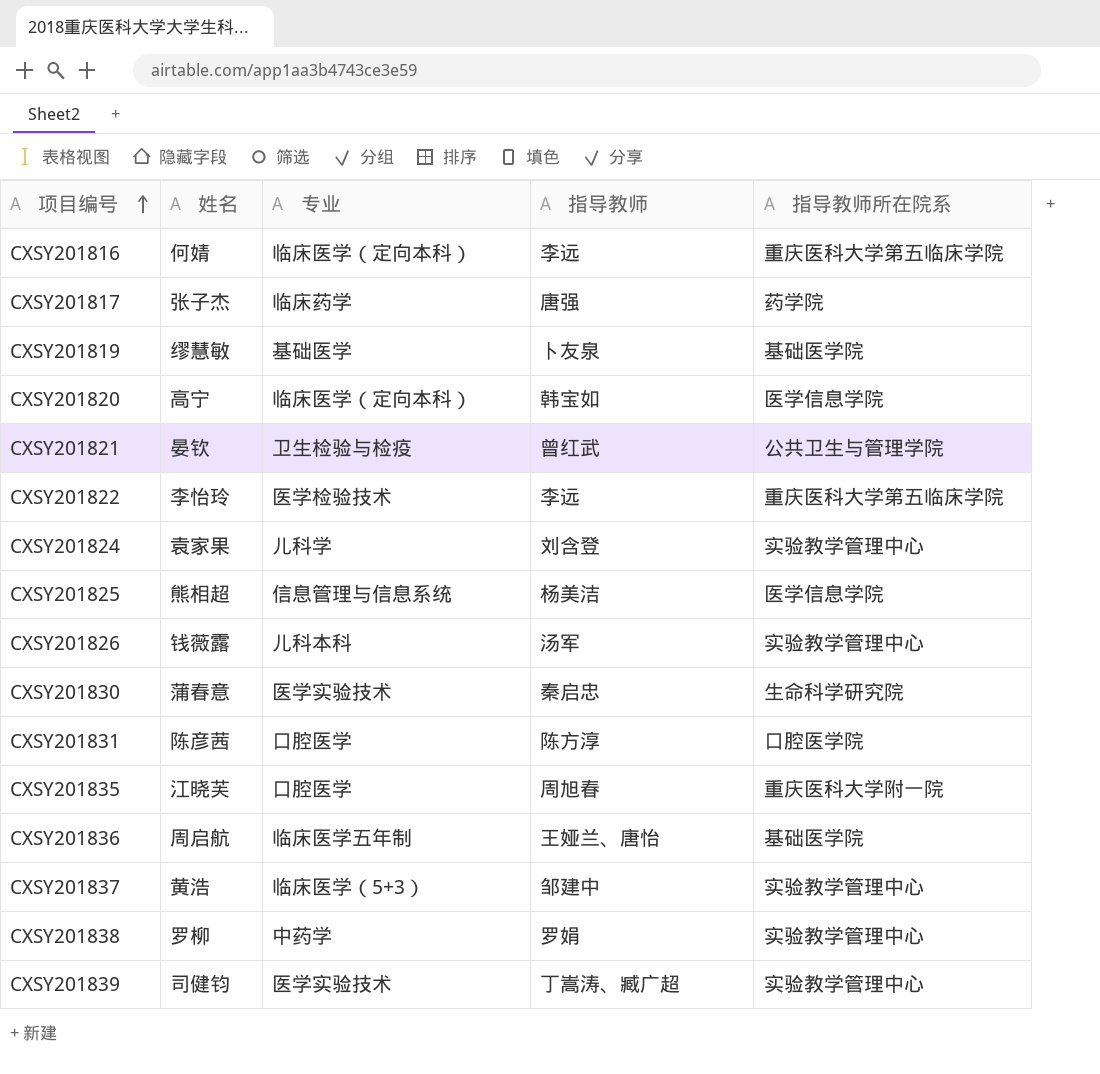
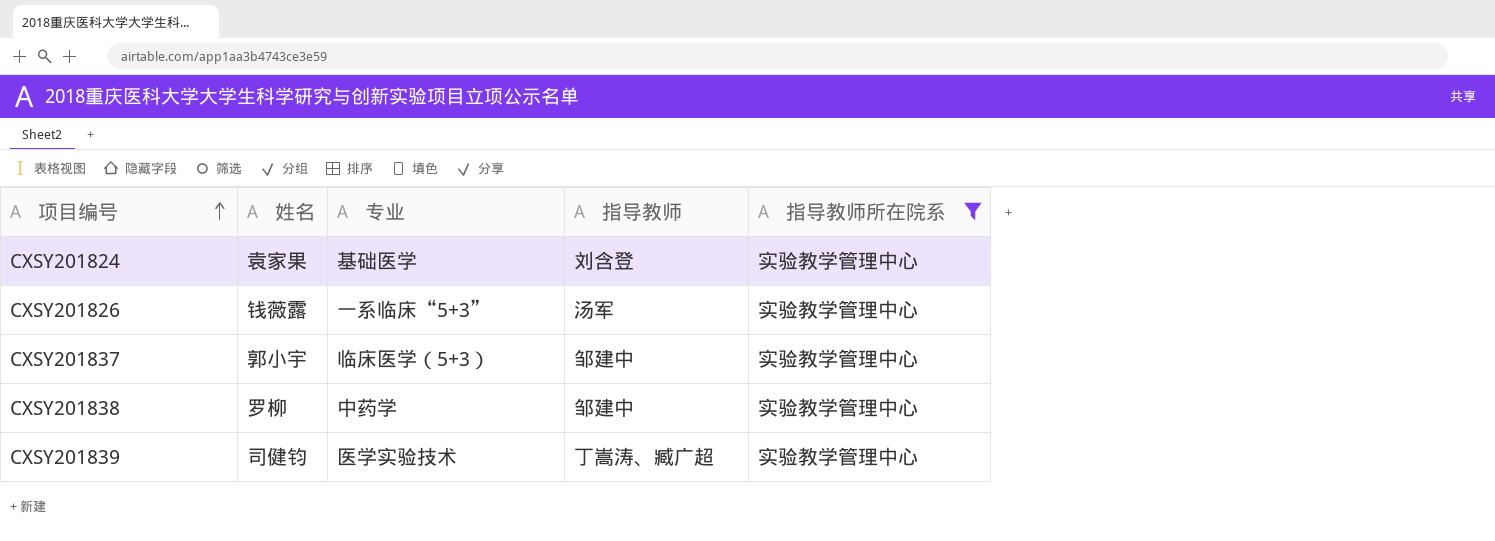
filter: none -> 指导教师所在院系 = 实验教学管理中心
CXSY201824 | 专业: 儿科学 -> 基础医学
CXSY201826 | 专业: 儿科本科 -> 一系临床“5+3”
CXSY201837 | 姓名: 黄浩 -> 郭小宇
CXSY201838 | 指导教师: 罗娟 -> 邹建中

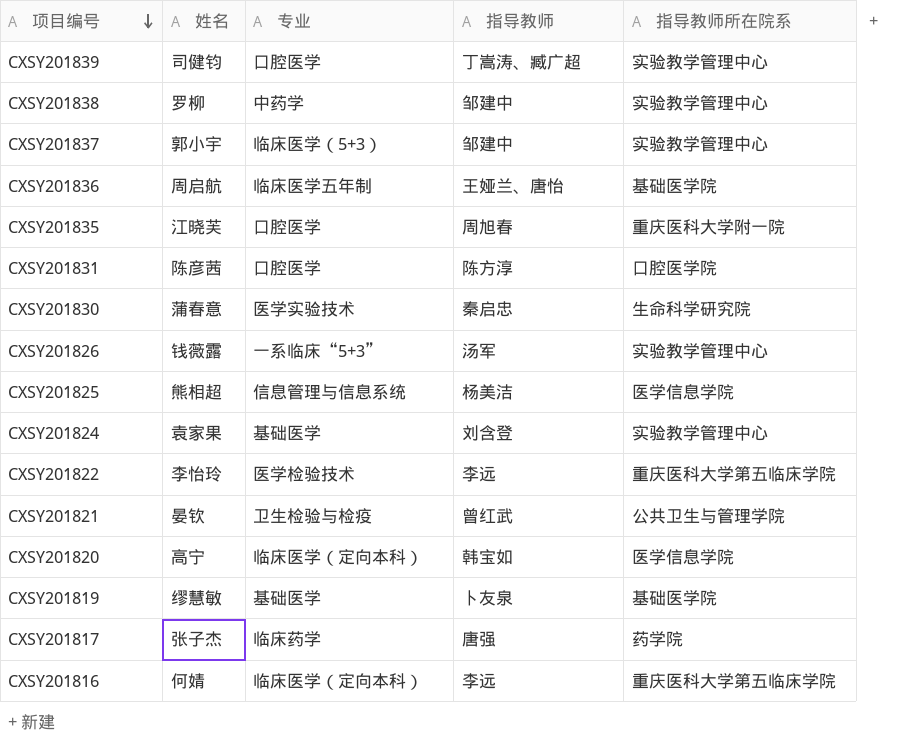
filter: 指导教师所在院系 = 实验教学管理中心 -> none
row order: 项目编号 ascending -> 项目编号 descending
CXSY201839 | 专业: 医学实验技术 -> 口腔医学

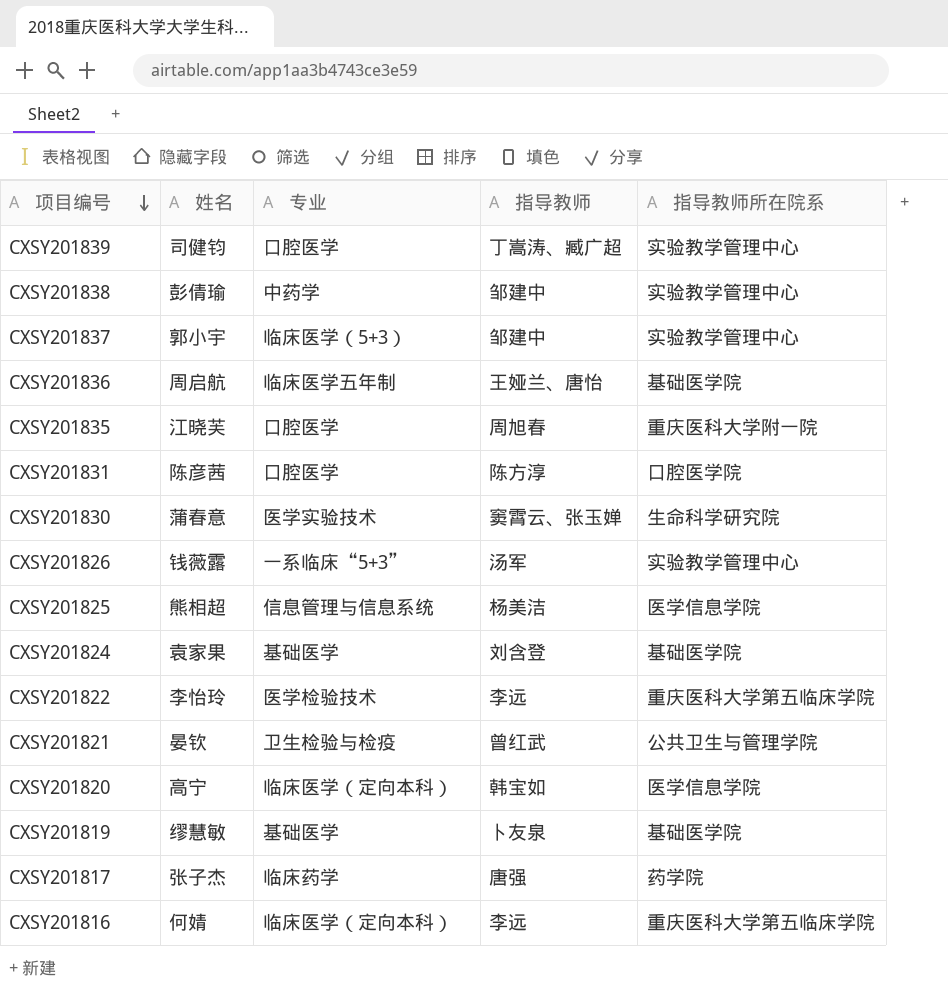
CXSY201838 | 姓名: 罗柳 -> 彭倩瑜
CXSY201830 | 指导教师: 秦启忠 -> 窦霄云、张玉婵
CXSY201824 | 指导教师所在院系: 实验教学管理中心 -> 基础医学院

